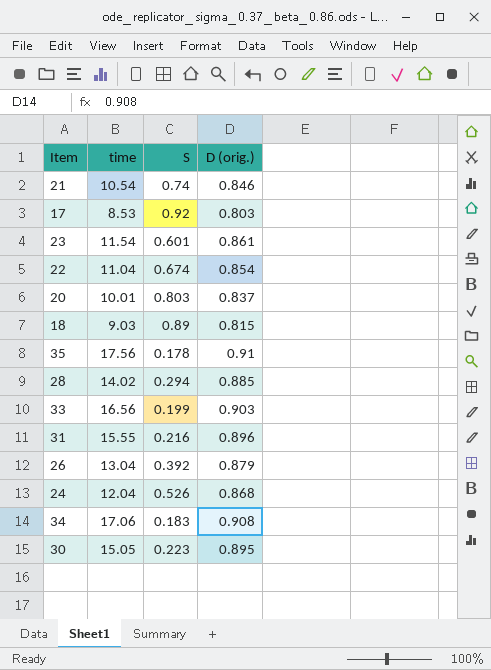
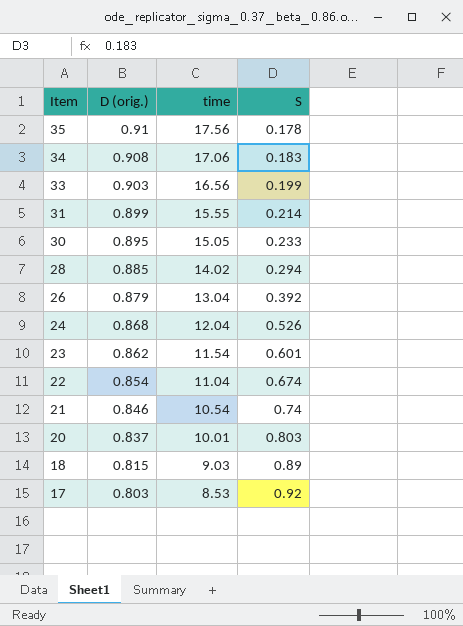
row order: none -> Item descending
column D (orig.) | position: 4 -> 2
31 | D (orig.): 0.896 -> 0.899
31 | S: 0.216 -> 0.214
30 | S: 0.223 -> 0.233
23 | D (orig.): 0.861 -> 0.862

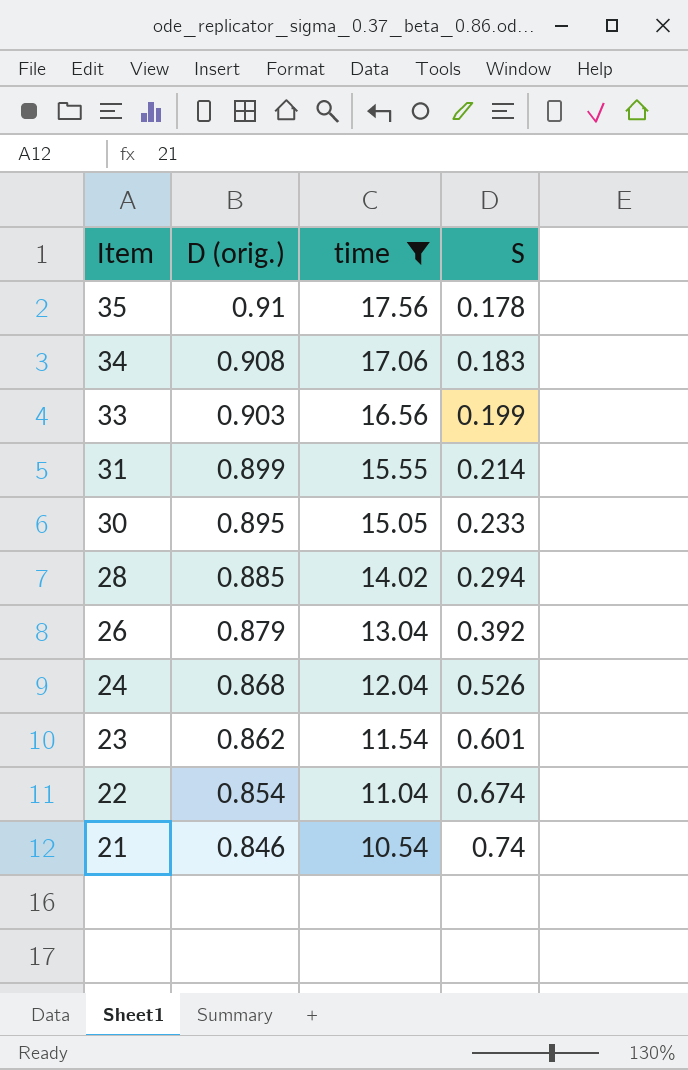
filter: none -> time >= 10.54

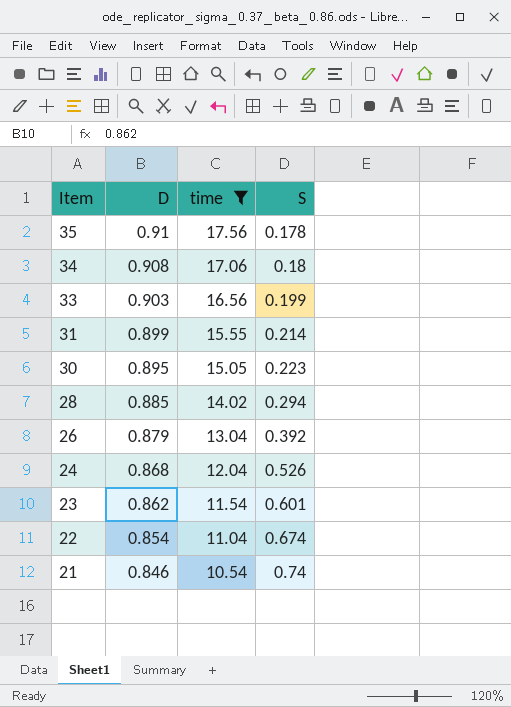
column name: D (orig.) -> D
34 | S: 0.183 -> 0.18
30 | S: 0.233 -> 0.223

